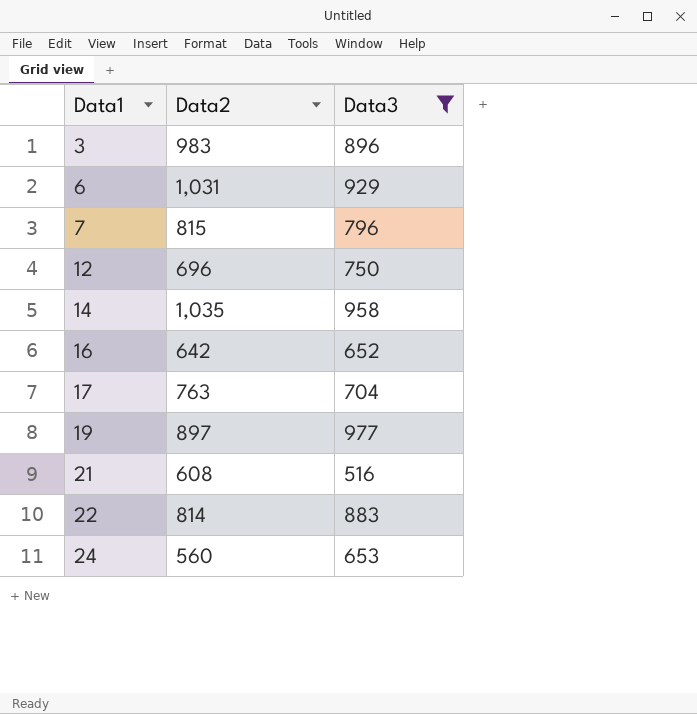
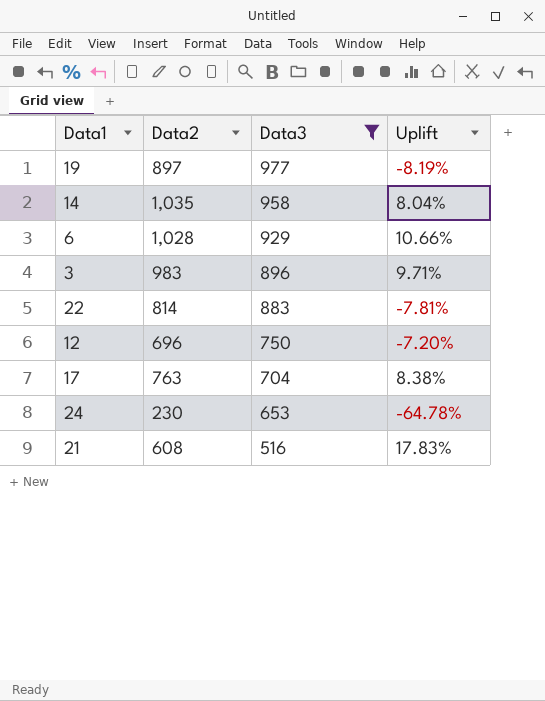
row order: Data1 ascending -> Data3 descending
column Uplift | formula: none -> ([Data2] - [Data3]) / [Data3]
row 7: 815 | 796 -> none
row 16: 642 | 652 -> none
6 | Data2: 1,031 -> 1,028
24 | Data2: 560 -> 230

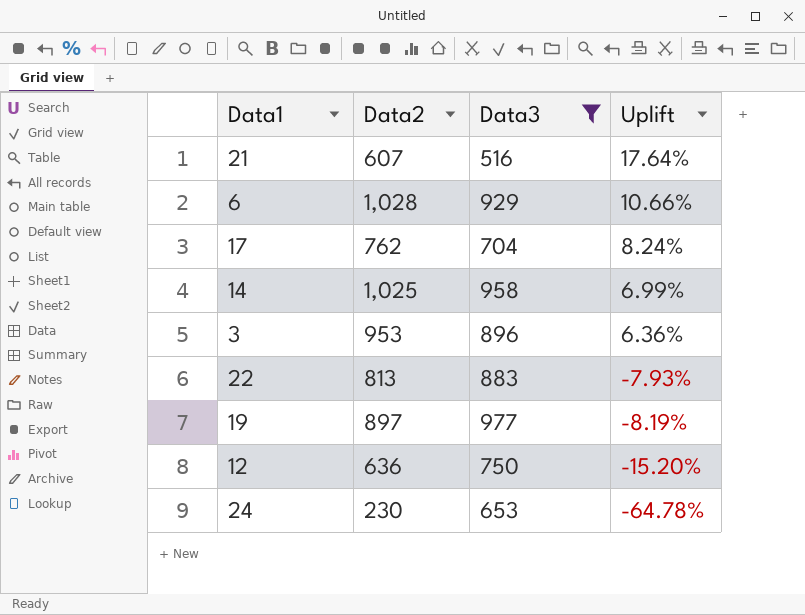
row order: Data3 descending -> Uplift descending
21 | Data2: 608 -> 607
21 | Uplift: 17.83% -> 17.64%
17 | Data2: 763 -> 762
17 | Uplift: 8.38% -> 8.24%
14 | Data2: 1,035 -> 1,025
14 | Uplift: 8.04% -> 6.99%
3 | Data2: 983 -> 953
3 | Uplift: 9.71% -> 6.36%
22 | Data2: 814 -> 813
22 | Uplift: -7.81% -> -7.93%
12 | Data2: 696 -> 636
12 | Uplift: -7.20% -> -15.20%

